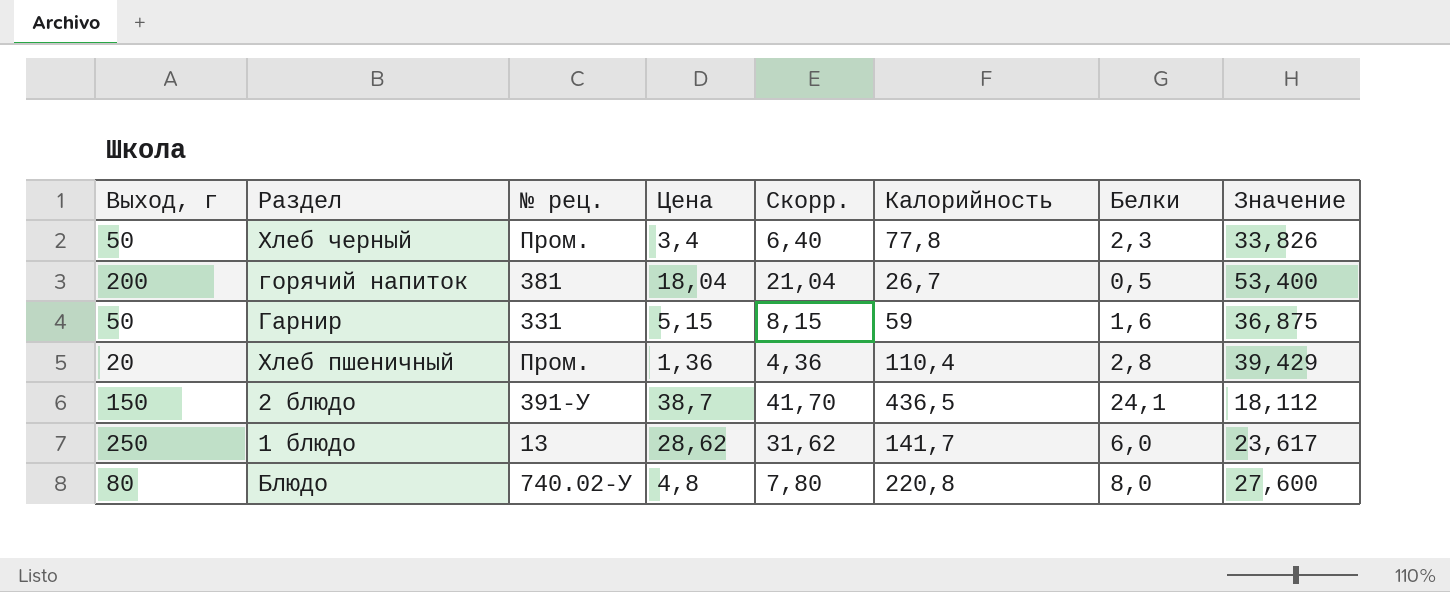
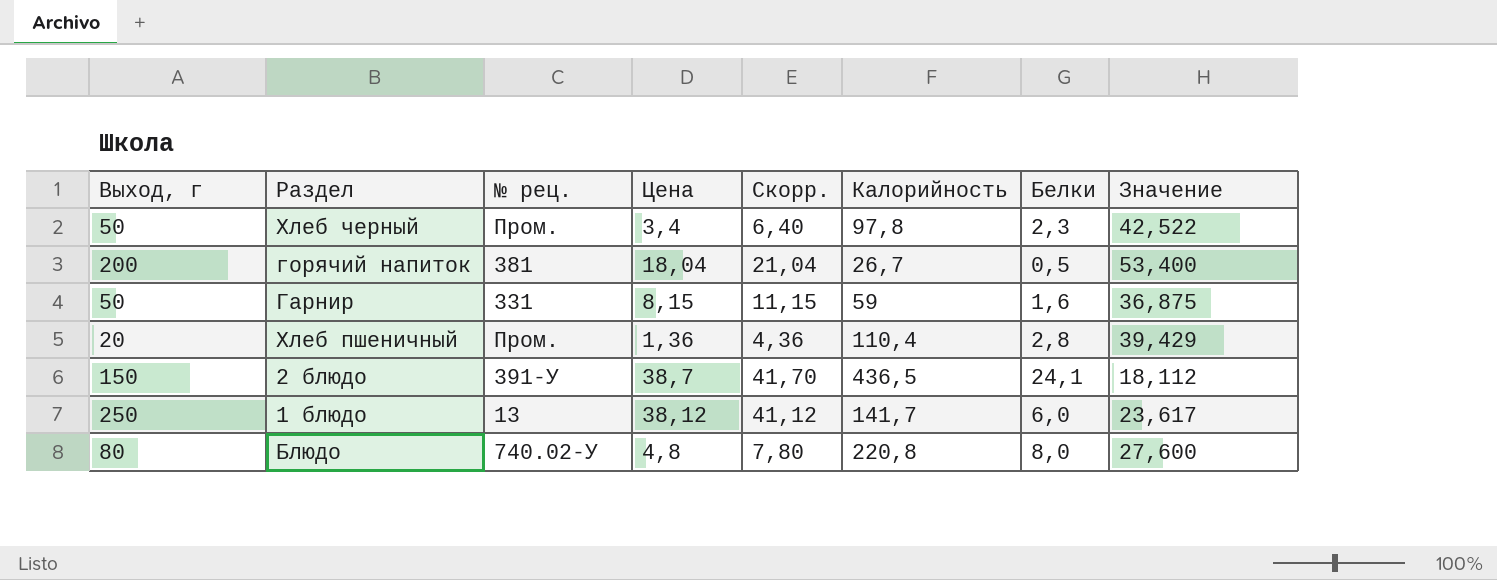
Хлеб черный | Калорийность: 77,8 -> 97,8
Хлеб черный | Значение: 33,826 -> 42,522
Гарнир | Цена: 5,15 -> 8,15
Гарнир | Скорр.: 8,15 -> 11,15
1 блюдо | Цена: 28,62 -> 38,12
1 блюдо | Скорр.: 31,62 -> 41,12

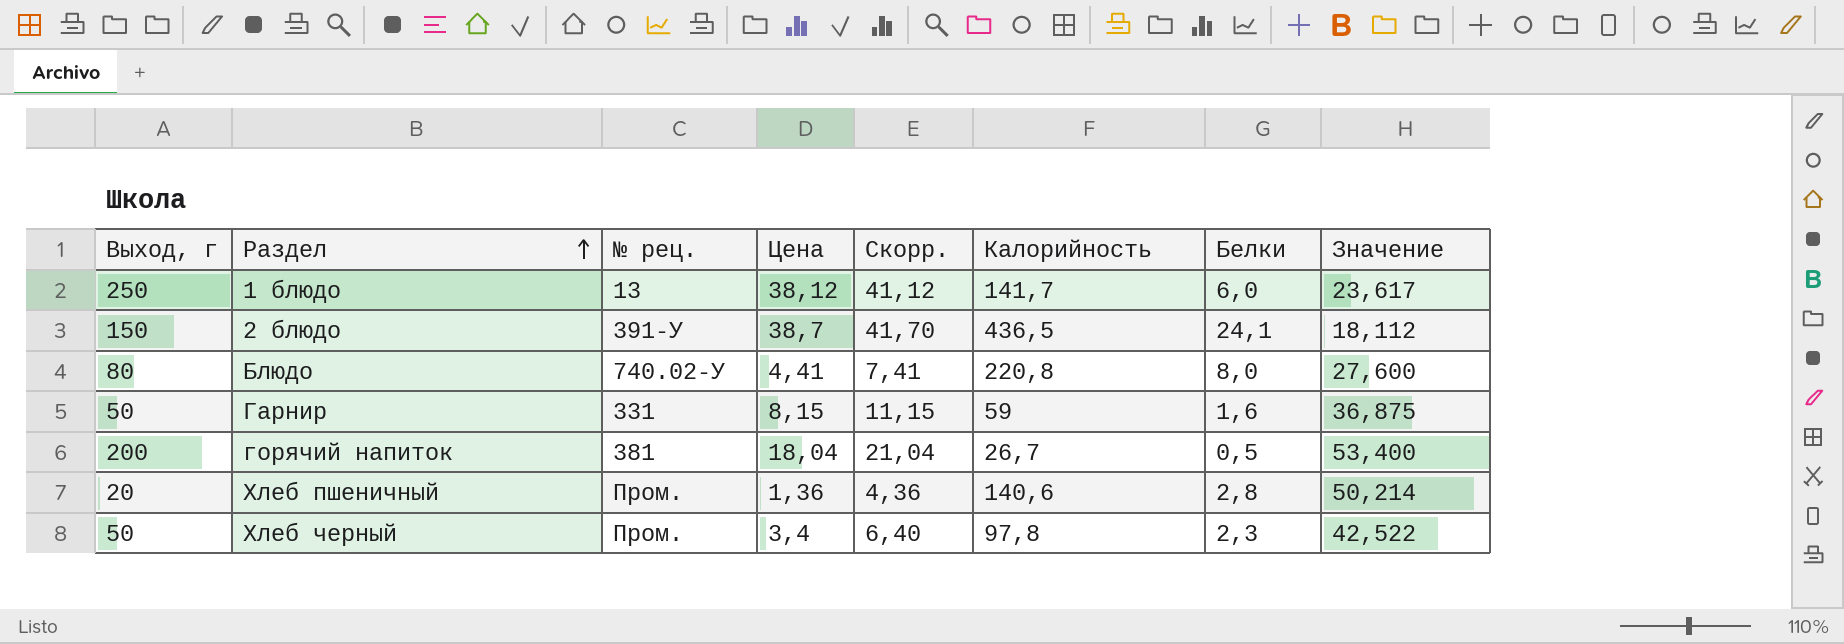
row order: none -> Раздел ascending
Блюдо | Цена: 4,8 -> 4,41
Блюдо | Скорр.: 7,80 -> 7,41
Хлеб пшеничный | Калорийность: 110,4 -> 140,6
Хлеб пшеничный | Значение: 39,429 -> 50,214

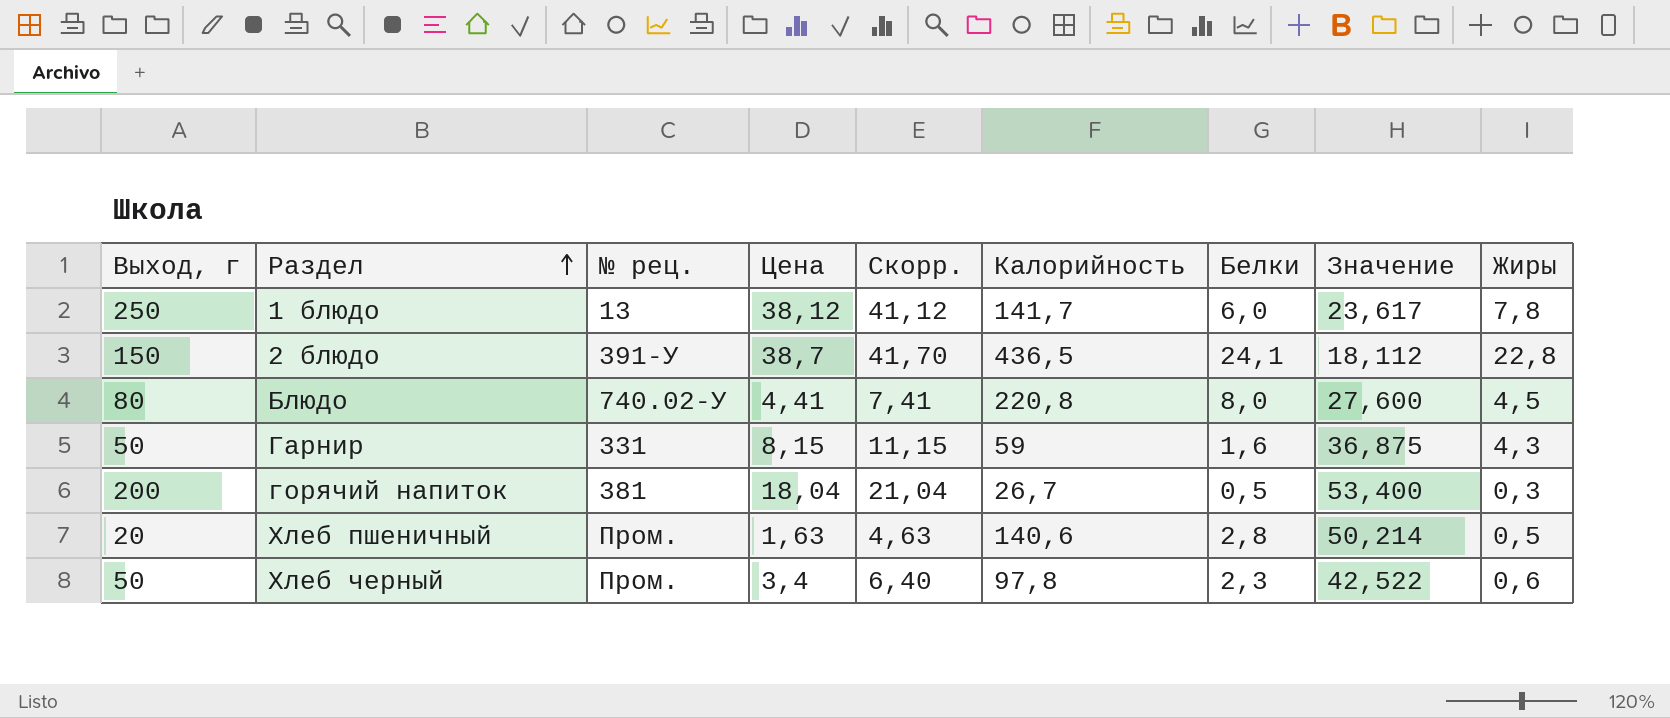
column Жиры | position: none -> 9
Хлеб пшеничный | Цена: 1,36 -> 1,63
Хлеб пшеничный | Скорр.: 4,36 -> 4,63

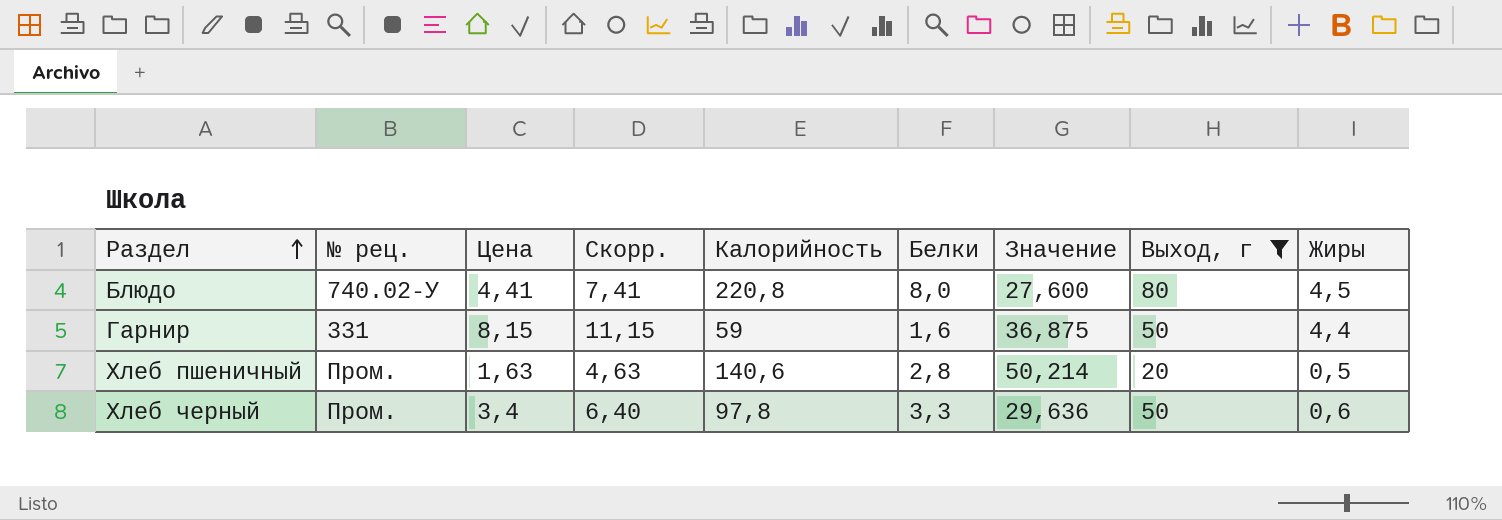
filter: none -> Выход, г <= 80
column Выход, г | position: 1 -> 8
Гарнир | Жиры: 4,3 -> 4,4
Хлеб черный | Белки: 2,3 -> 3,3
Хлеб черный | Значение: 42,522 -> 29,636

